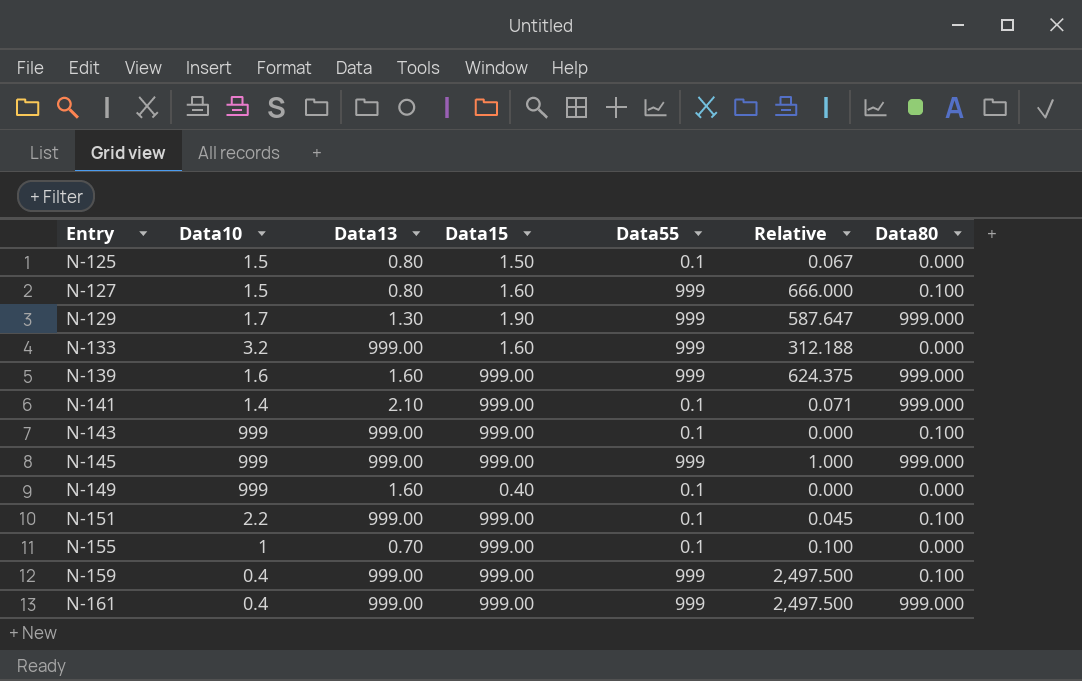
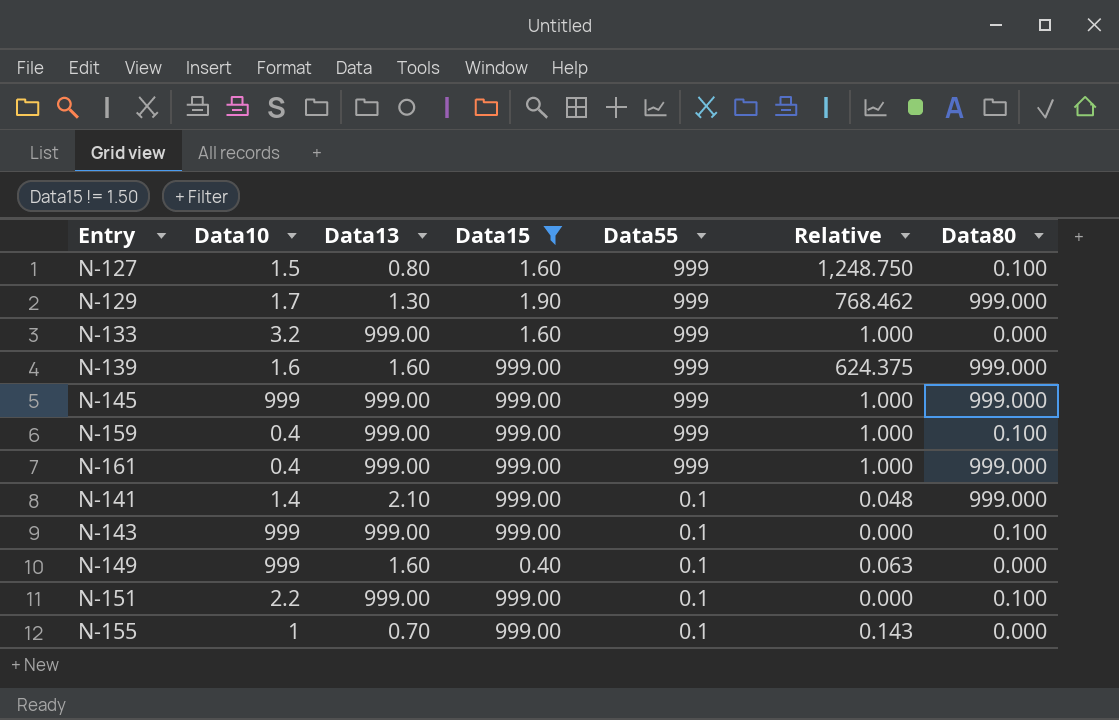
filter: none -> Data15 != 1.50
row order: Entry ascending -> Data55 descending
column Relative | formula: [Data55] / [Data10] -> [Data55] / [Data13]

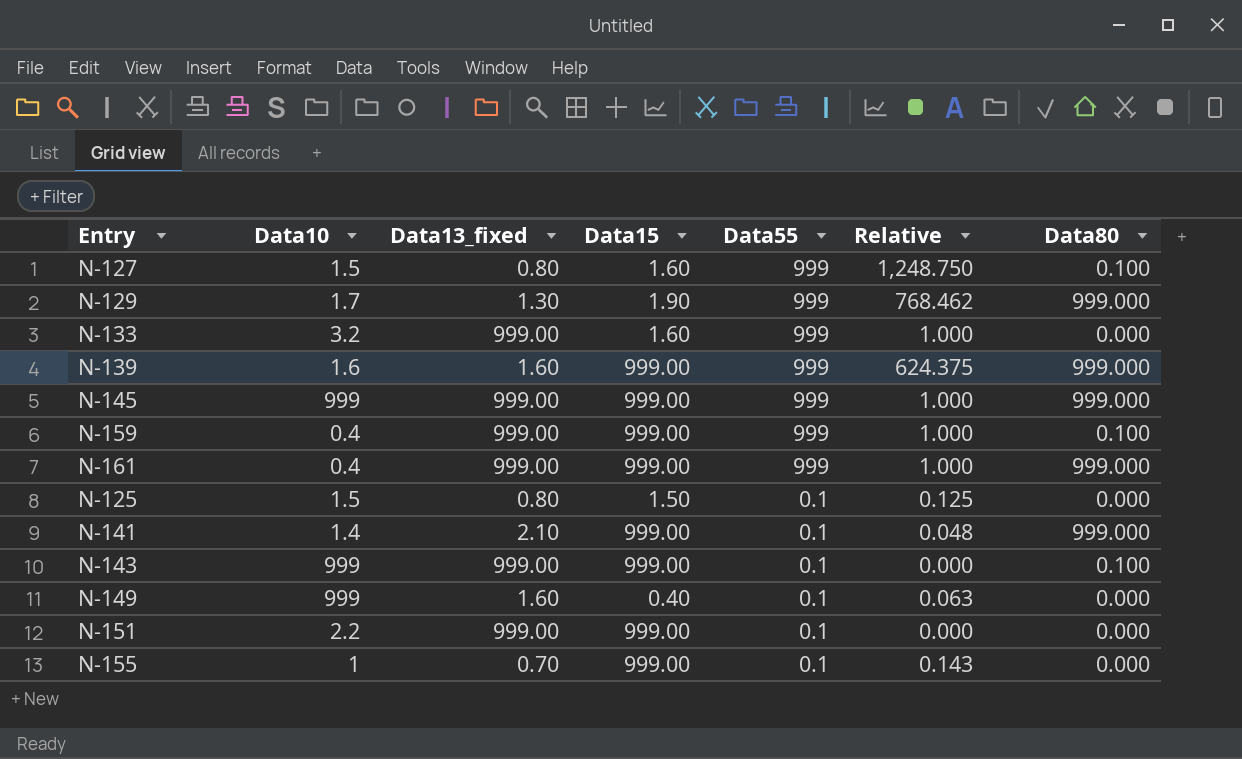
filter: Data15 != 1.50 -> none
column name: Data13 -> Data13_fixed
N-151 | Data80: 0.100 -> 0.000

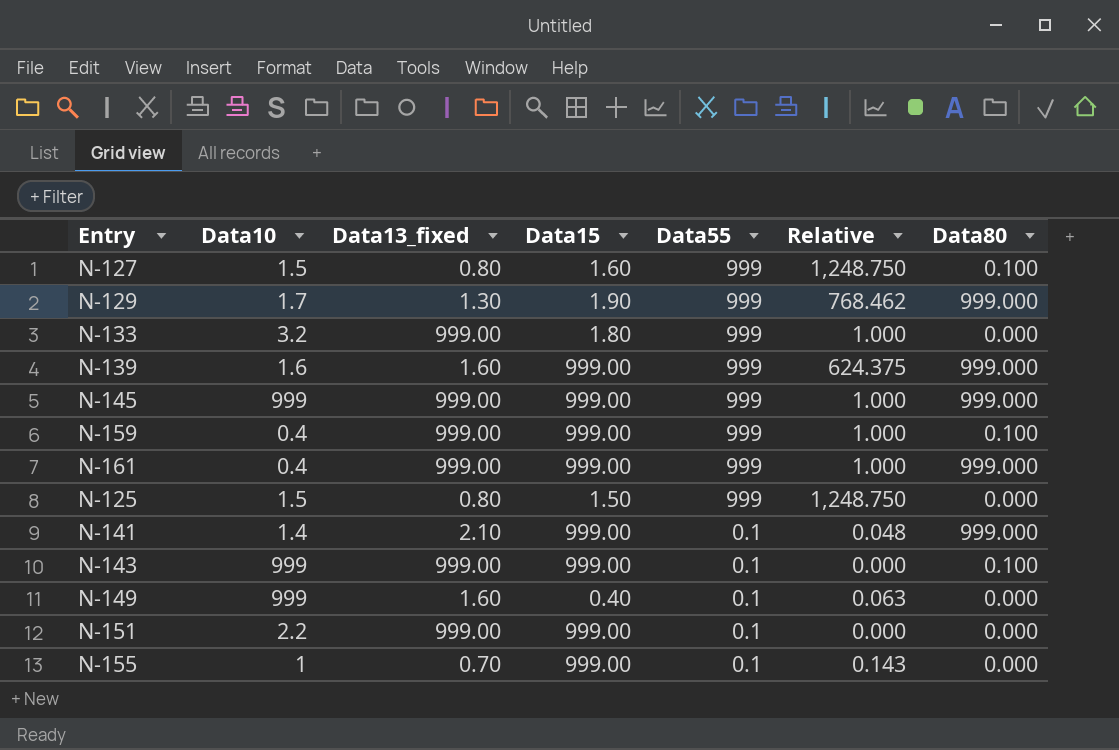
N-133 | Data15: 1.60 -> 1.80
N-125 | Data55: 0.1 -> 999
N-125 | Relative: 0.125 -> 1,248.750

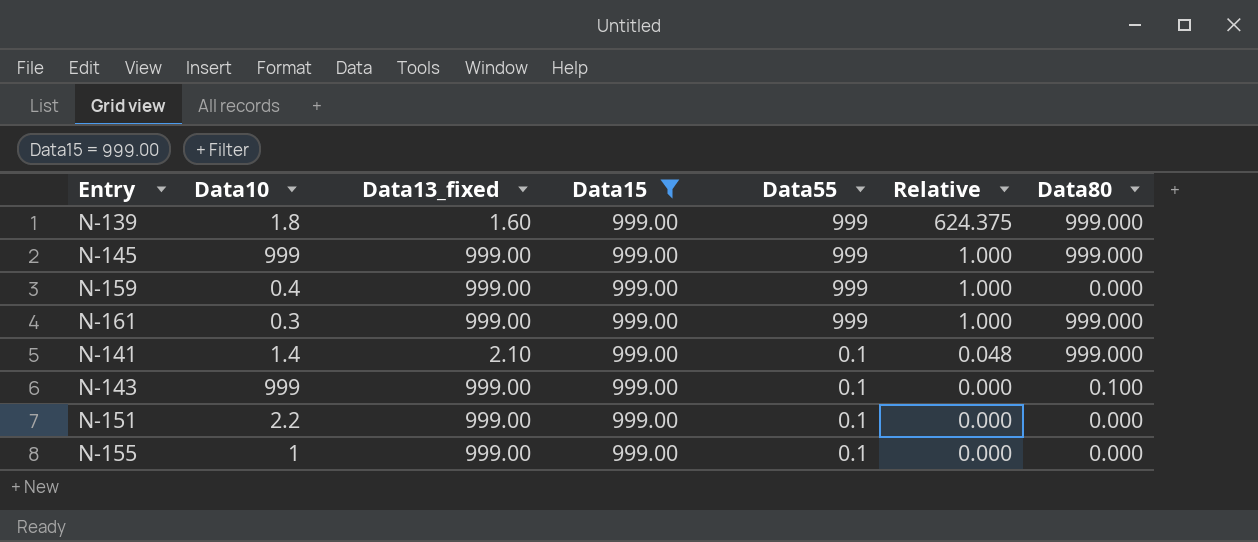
filter: none -> Data15 = 999.00
N-139 | Data10: 1.6 -> 1.8
N-159 | Data80: 0.100 -> 0.000
N-161 | Data10: 0.4 -> 0.3
N-155 | Data13_fixed: 0.70 -> 999.00
N-155 | Relative: 0.143 -> 0.000

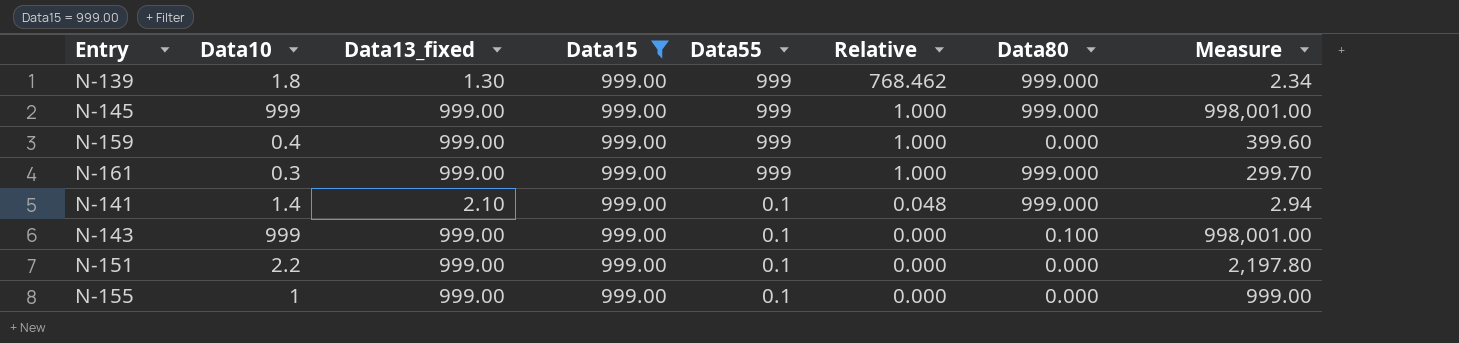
column Measure | formula: none -> [Data10] * [Data13_fixed]
N-139 | Data13_fixed: 1.60 -> 1.30
N-139 | Relative: 624.375 -> 768.462

